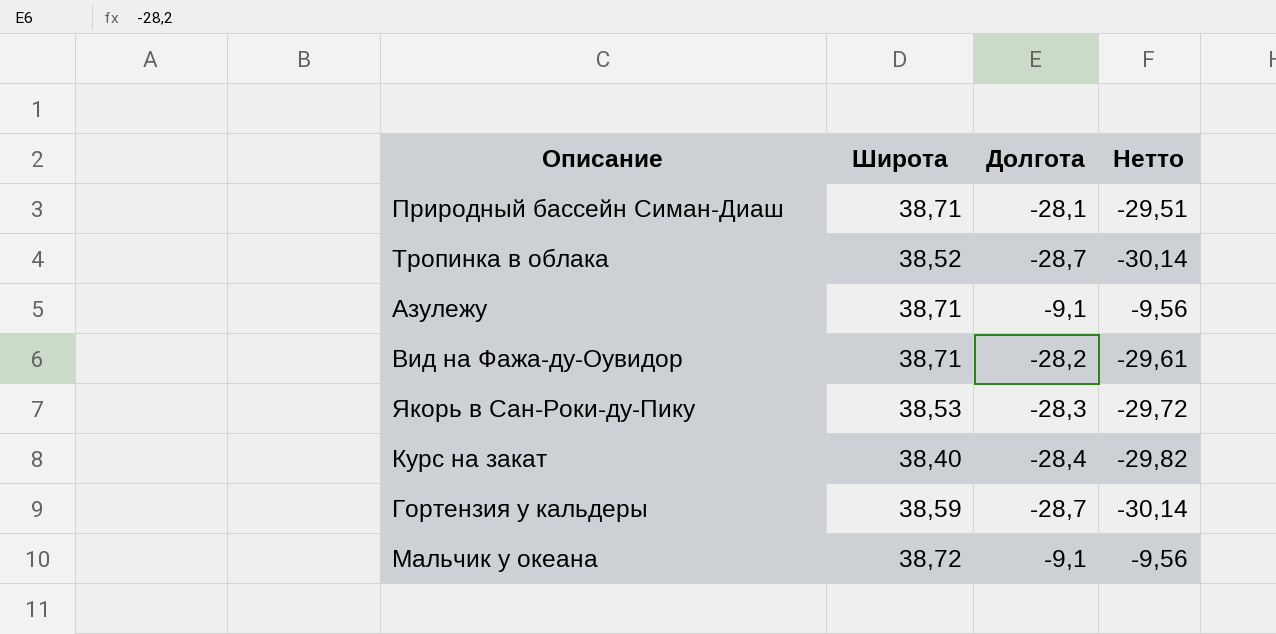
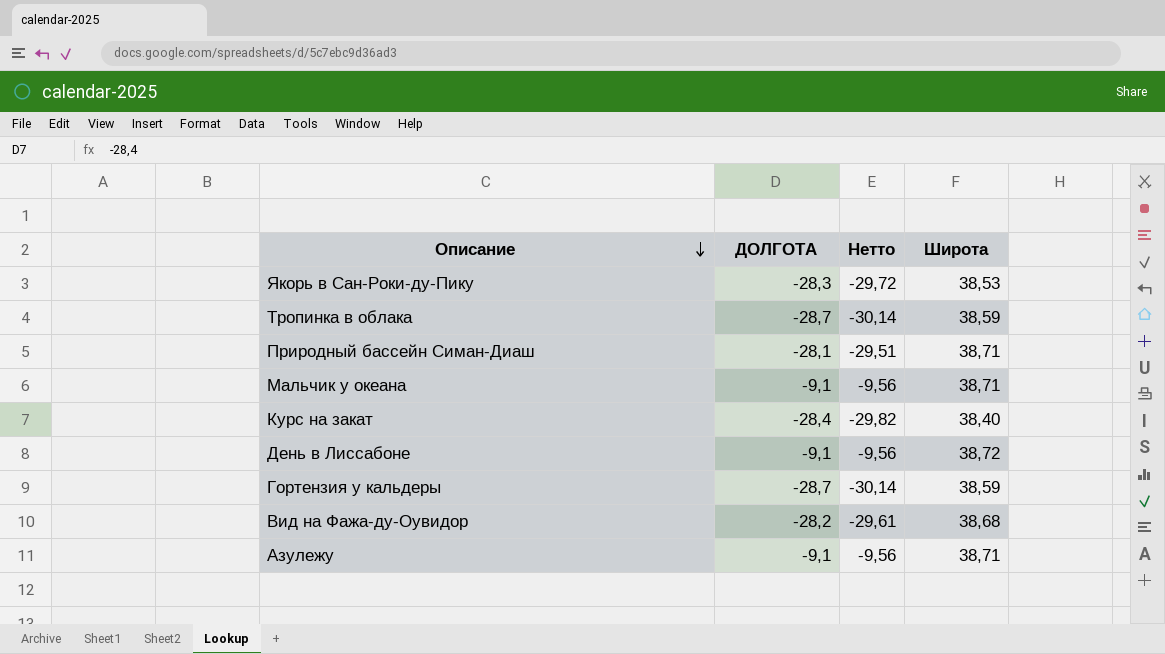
row order: none -> Описание descending
column name: Долгота -> ДОЛГОТА
column Широта | position: 2 -> 4
Тропинка в облака | Широта: 38,52 -> 38,59
Мальчик у океана | Широта: 38,72 -> 38,71
row День в Лиссабоне: none -> -9,1 | -9,56 | 38,72
Вид на Фажа-ду-Оувидор | Широта: 38,71 -> 38,68

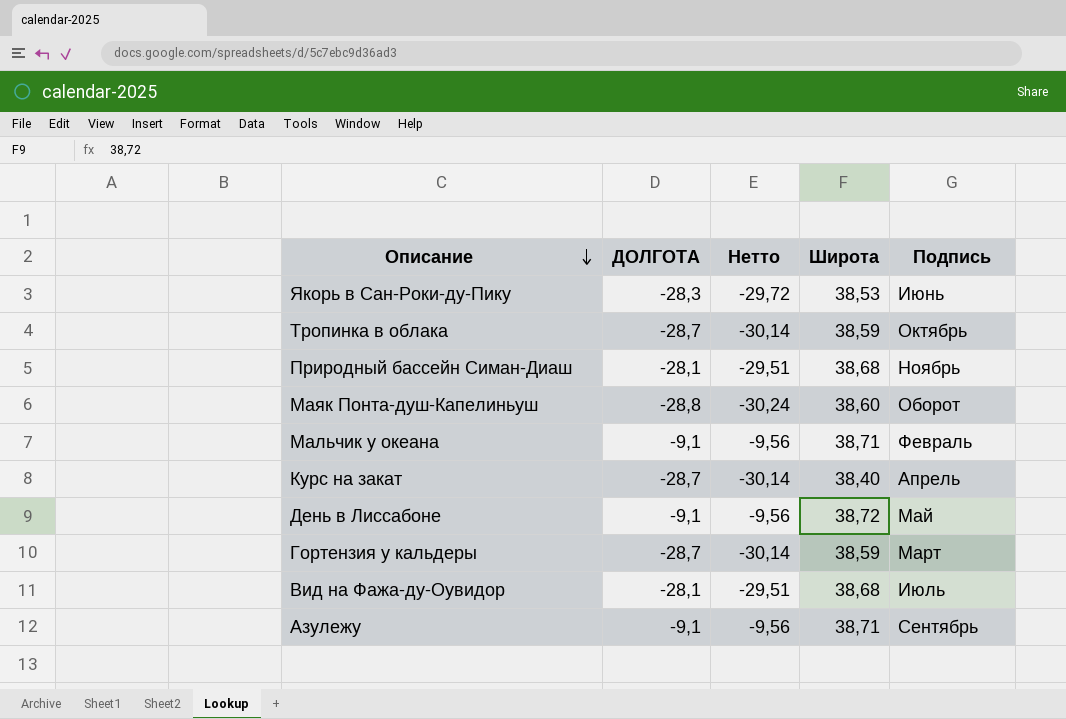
column Подпись | position: none -> 5
Природный бассейн Симан-Диаш | Широта: 38,71 -> 38,68
row Маяк Понта-душ-Капелиньуш: none -> -28,8 | -30,24 | 38,60 | Оборот
Курс на закат | ДОЛГОТА: -28,4 -> -28,7
Курс на закат | Нетто: -29,82 -> -30,14
Вид на Фажа-ду-Оувидор | ДОЛГОТА: -28,2 -> -28,1
Вид на Фажа-ду-Оувидор | Нетто: -29,61 -> -29,51

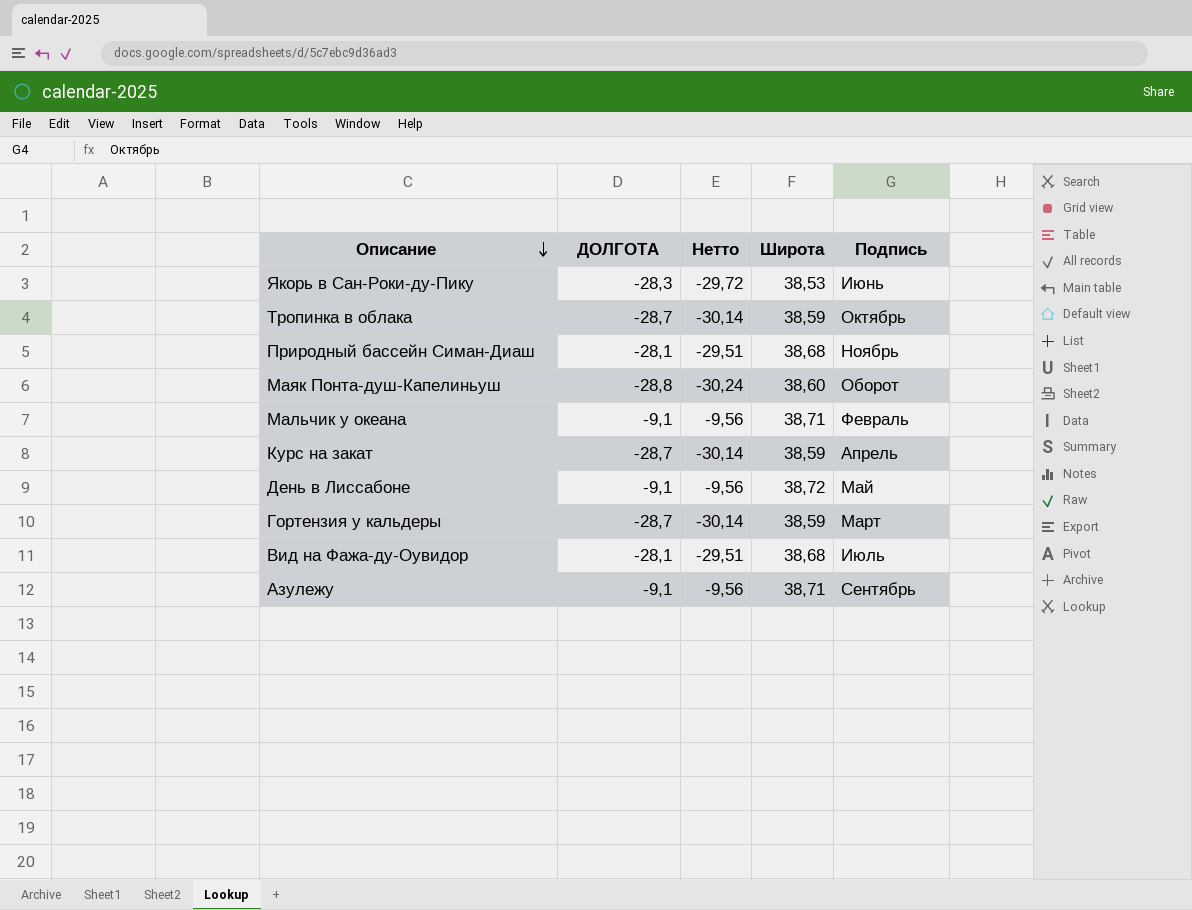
Курс на закат | Широта: 38,40 -> 38,59

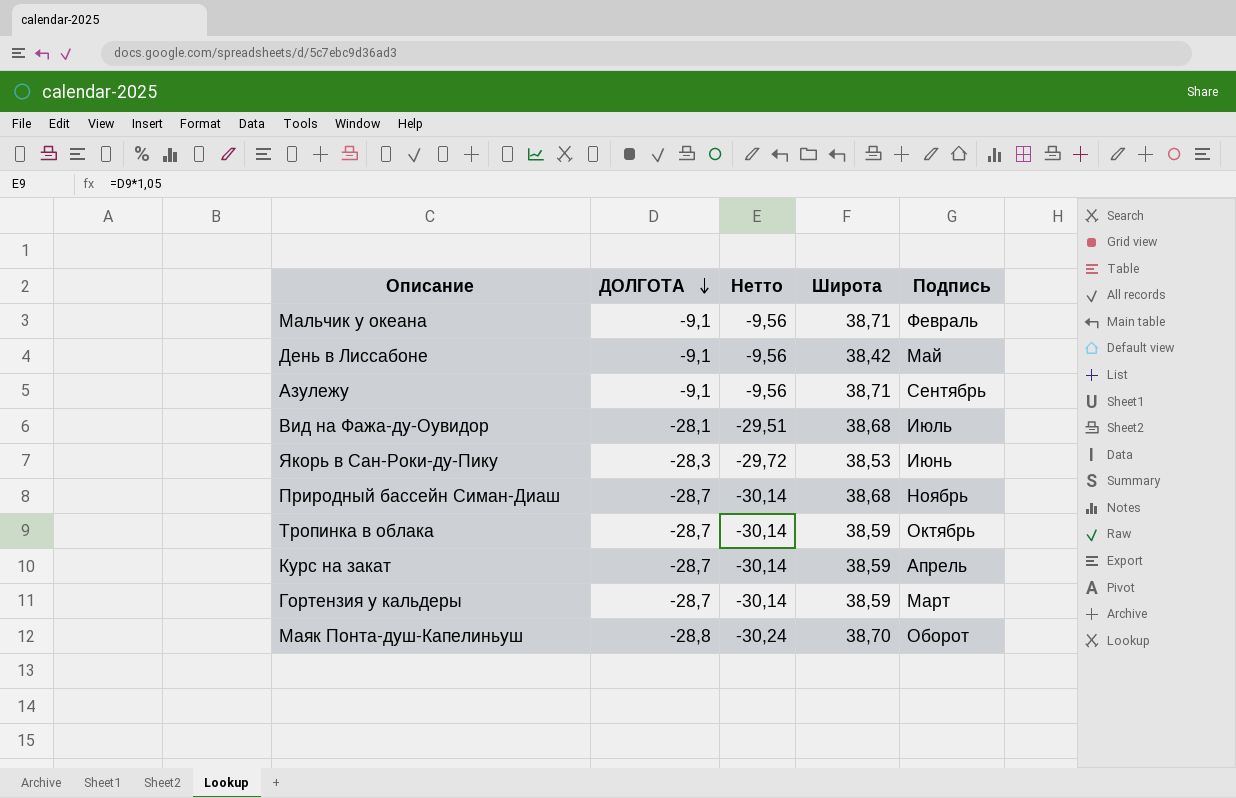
row order: Описание descending -> ДОЛГОТА descending
День в Лиссабоне | Широта: 38,72 -> 38,42
Природный бассейн Симан-Диаш | ДОЛГОТА: -28,1 -> -28,7
Природный бассейн Симан-Диаш | Нетто: -29,51 -> -30,14
Маяк Понта-душ-Капелиньуш | Широта: 38,60 -> 38,70

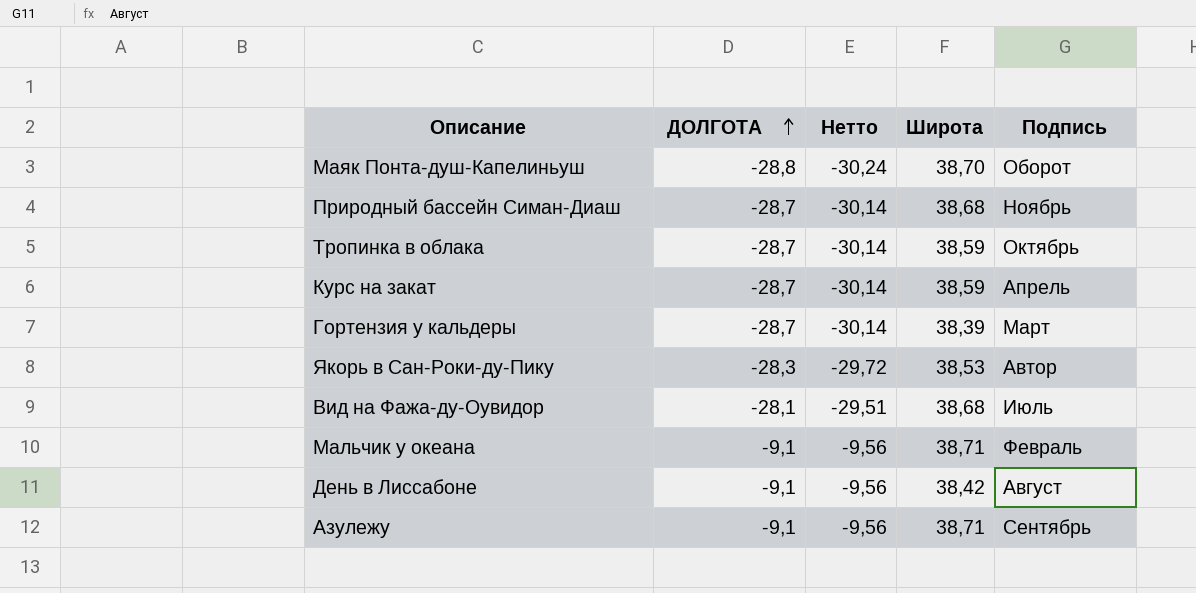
row order: ДОЛГОТА descending -> ДОЛГОТА ascending
Гортензия у кальдеры | Широта: 38,59 -> 38,39
Якорь в Сан-Роки-ду-Пику | Подпись: Июнь -> Автор
День в Лиссабоне | Подпись: Май -> Август

